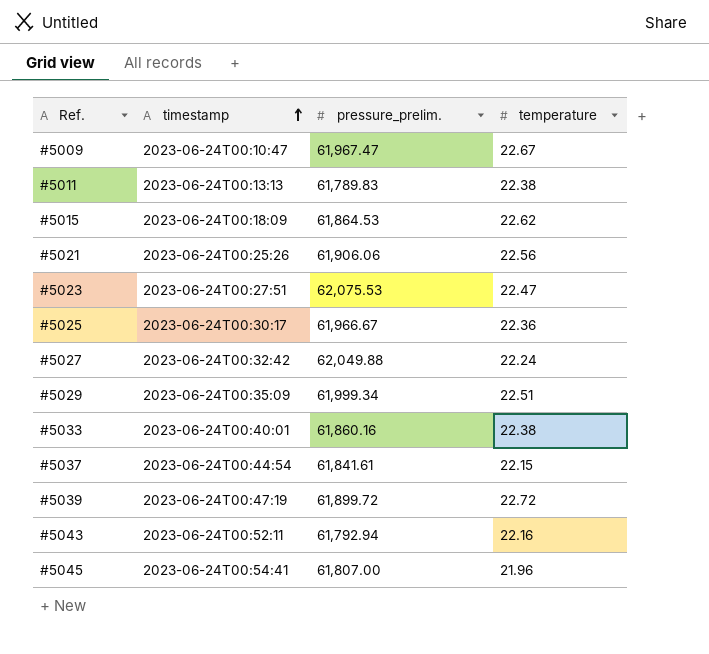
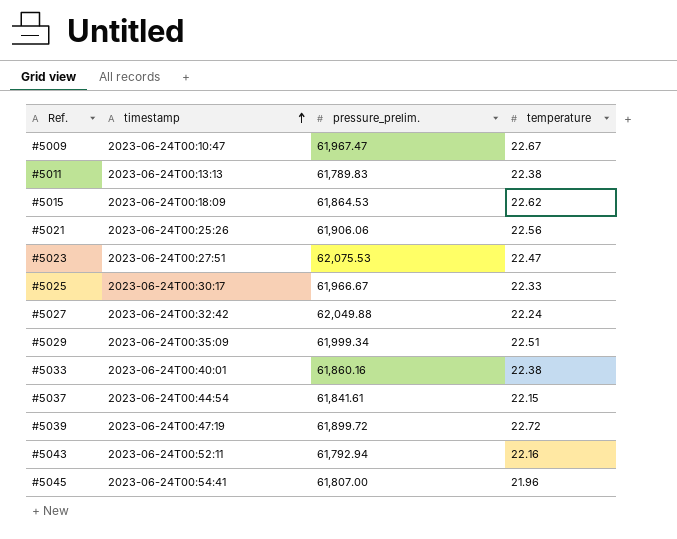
#5025 | temperature: 22.36 -> 22.33

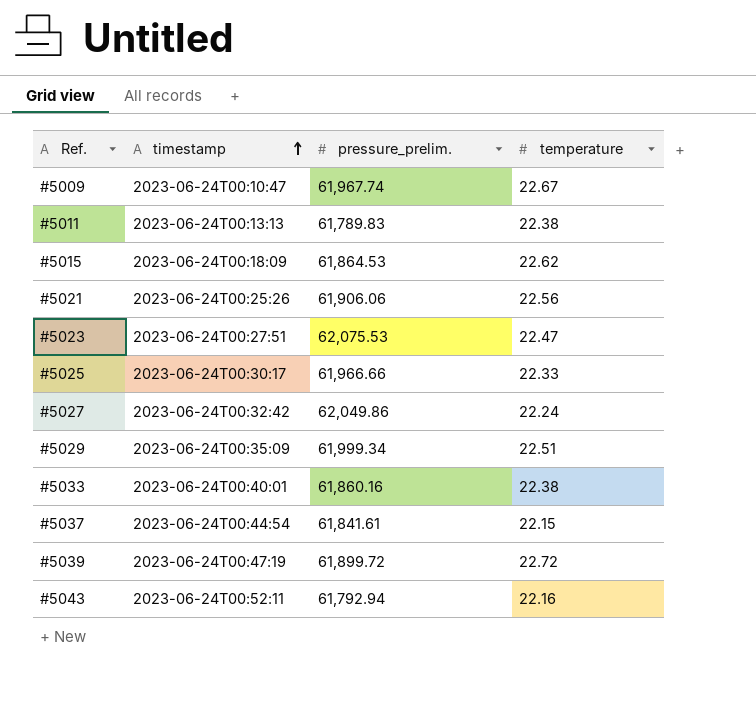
row #5045: 2023-06-24T00:54:41 | 61,807.00 | 21.96 -> none
#5009 | pressure_prelim.: 61,967.47 -> 61,967.74
#5025 | pressure_prelim.: 61,966.67 -> 61,966.66
#5027 | pressure_prelim.: 62,049.88 -> 62,049.86

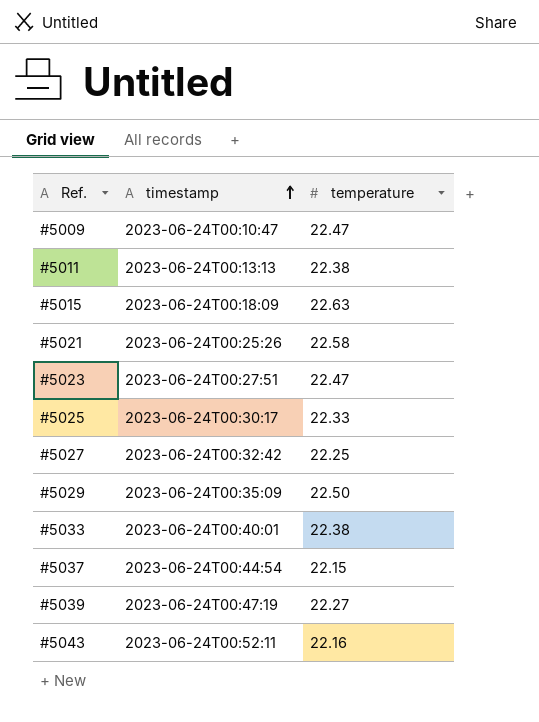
column pressure_prelim. | position: 3 -> none
#5009 | temperature: 22.67 -> 22.47
#5015 | temperature: 22.62 -> 22.63
#5021 | temperature: 22.56 -> 22.58
#5027 | temperature: 22.24 -> 22.25
#5029 | temperature: 22.51 -> 22.50
#5039 | temperature: 22.72 -> 22.27

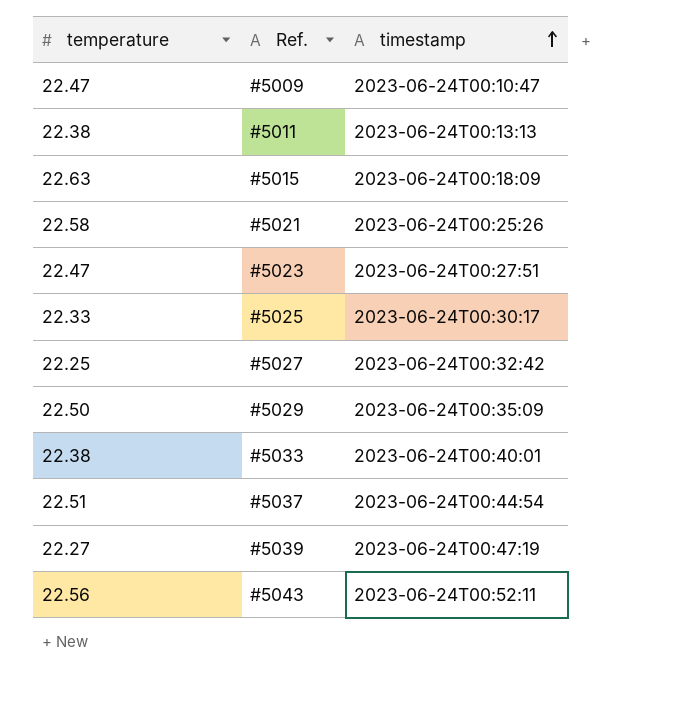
column temperature | position: 3 -> 1
#5037 | temperature: 22.15 -> 22.51
#5043 | temperature: 22.16 -> 22.56

